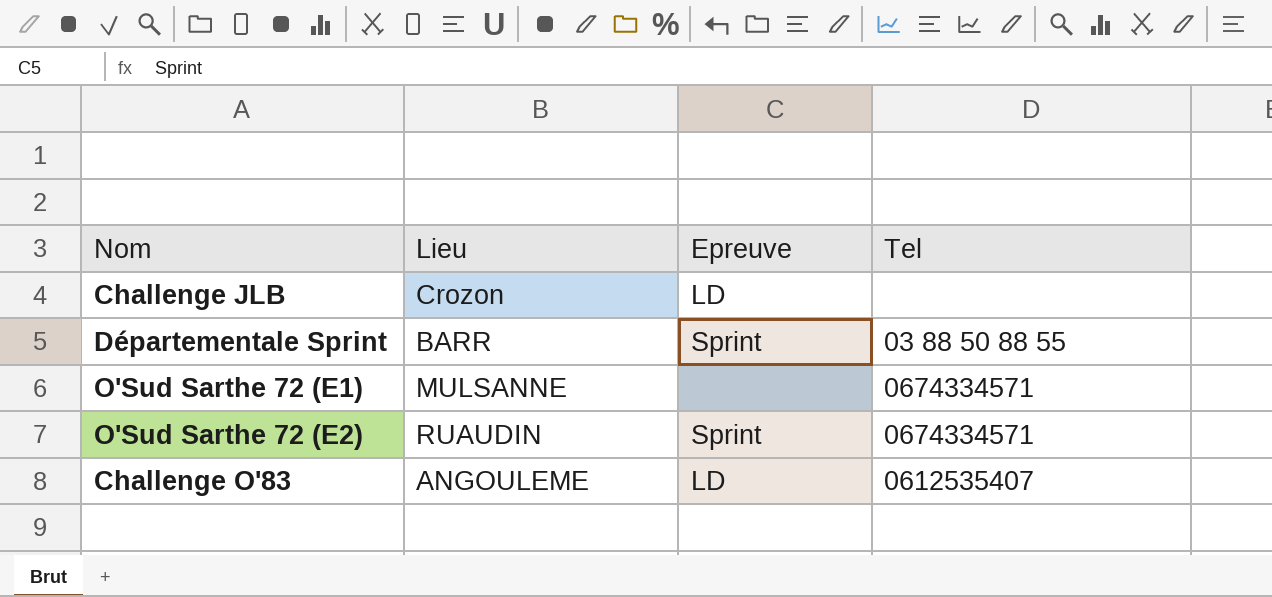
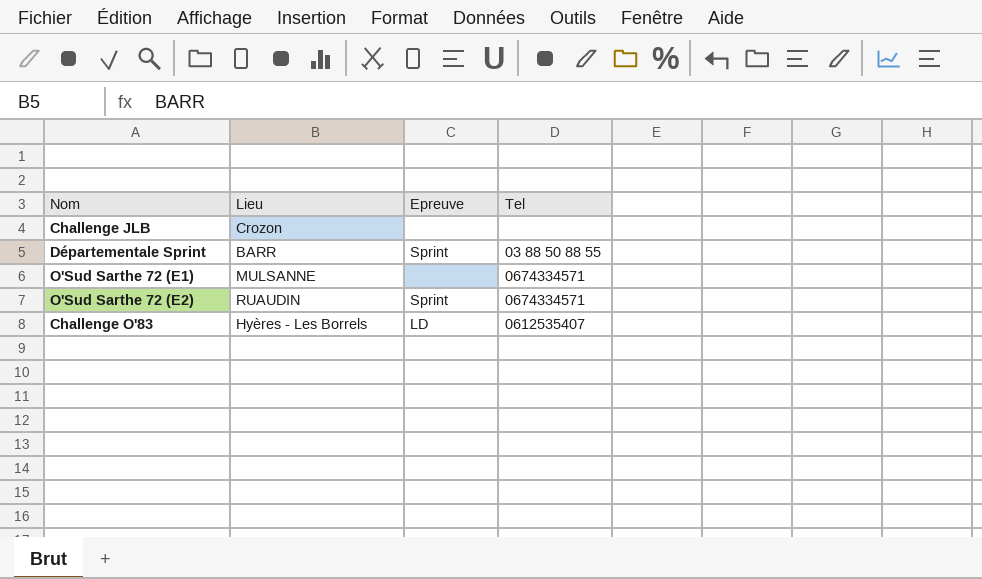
Challenge JLB | Epreuve: LD -> none
Challenge O'83 | Lieu: ANGOULEME -> Hyères - Les Borrels

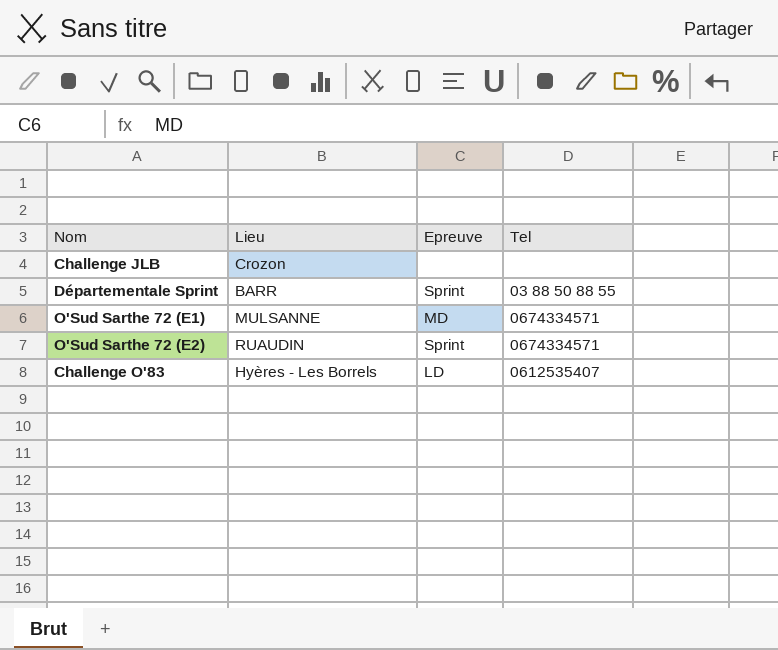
O'Sud Sarthe 72 (E1) | Epreuve: none -> MD

